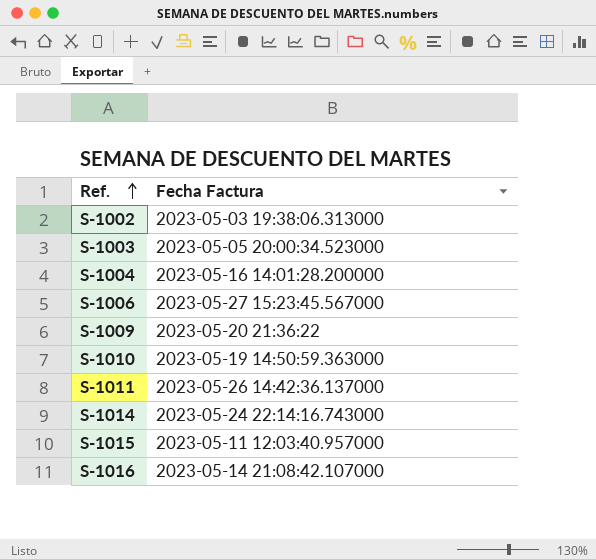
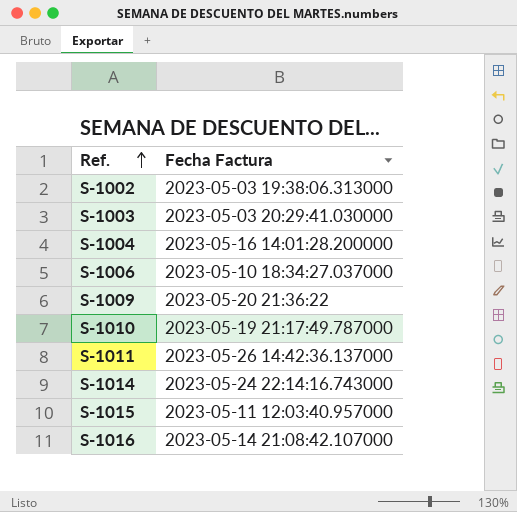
S-1003 | Fecha Factura: 2023-05-05 20:00:34.523000 -> 2023-05-03 20:29:41.030000
S-1006 | Fecha Factura: 2023-05-27 15:23:45.567000 -> 2023-05-10 18:34:27.037000
S-1010 | Fecha Factura: 2023-05-19 14:50:59.363000 -> 2023-05-19 21:17:49.787000

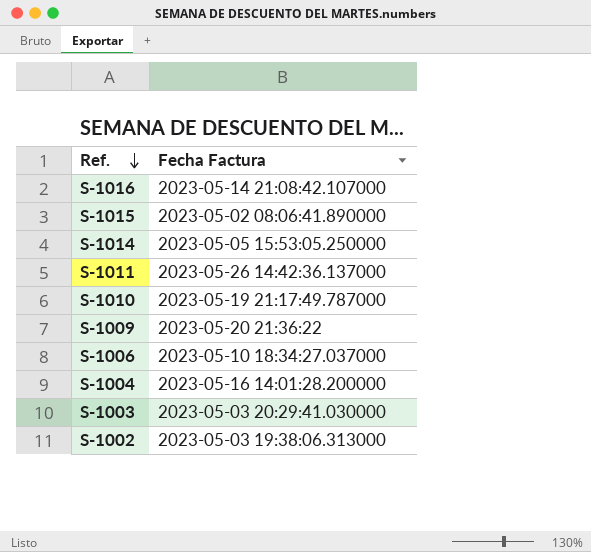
row order: Ref. ascending -> Ref. descending
S-1015 | Fecha Factura: 2023-05-11 12:03:40.957000 -> 2023-05-02 08:06:41.890000
S-1014 | Fecha Factura: 2023-05-24 22:14:16.743000 -> 2023-05-05 15:53:05.250000

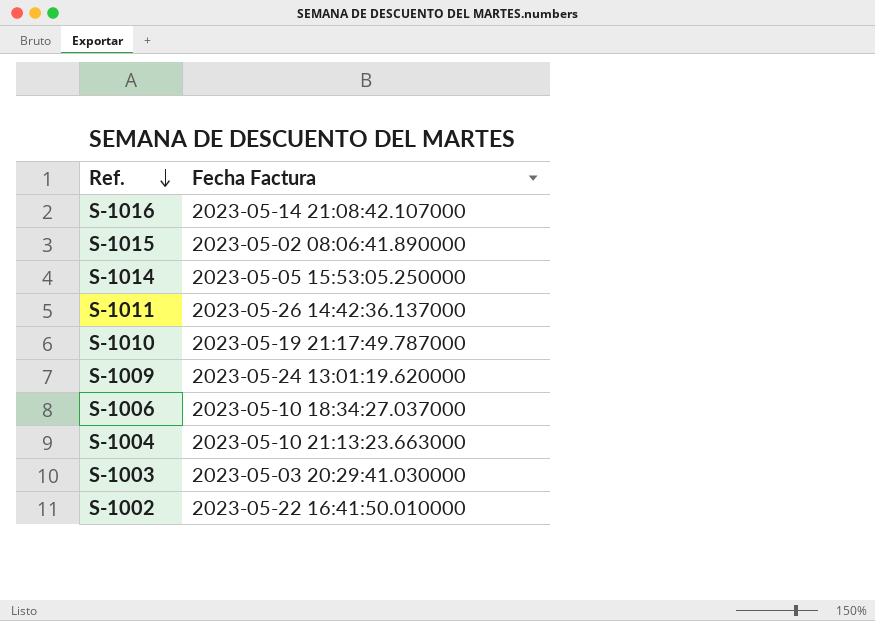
S-1009 | Fecha Factura: 2023-05-20 21:36:22 -> 2023-05-24 13:01:19.620000
S-1004 | Fecha Factura: 2023-05-16 14:01:28.200000 -> 2023-05-10 21:13:23.663000
S-1002 | Fecha Factura: 2023-05-03 19:38:06.313000 -> 2023-05-22 16:41:50.010000

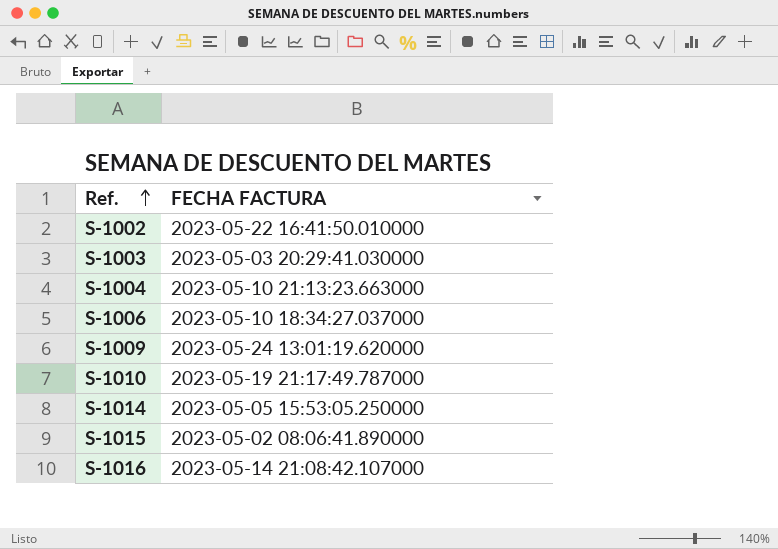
row order: Ref. descending -> Ref. ascending
column name: Fecha Factura -> FECHA FACTURA
row S-1011: 2023-05-26 14:42:36.137000 -> none

